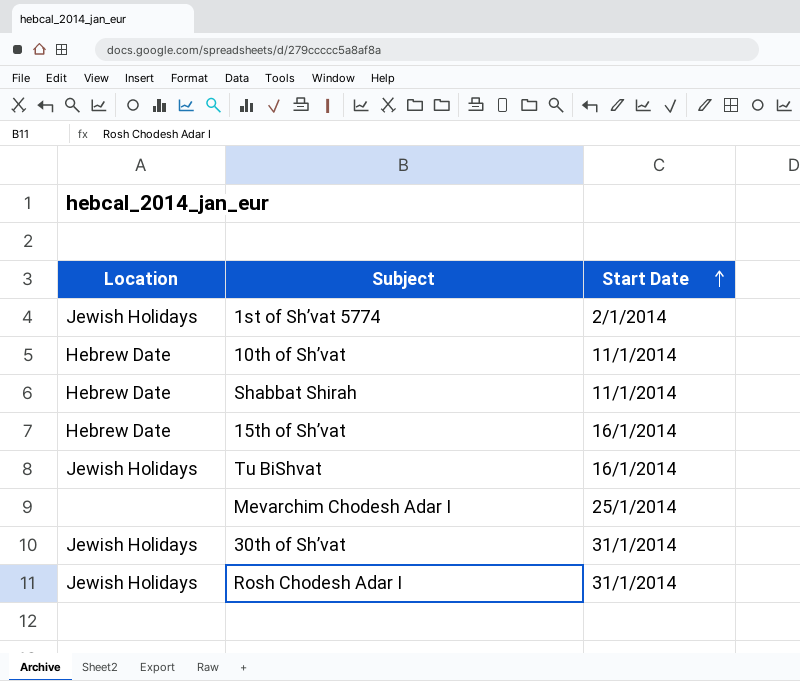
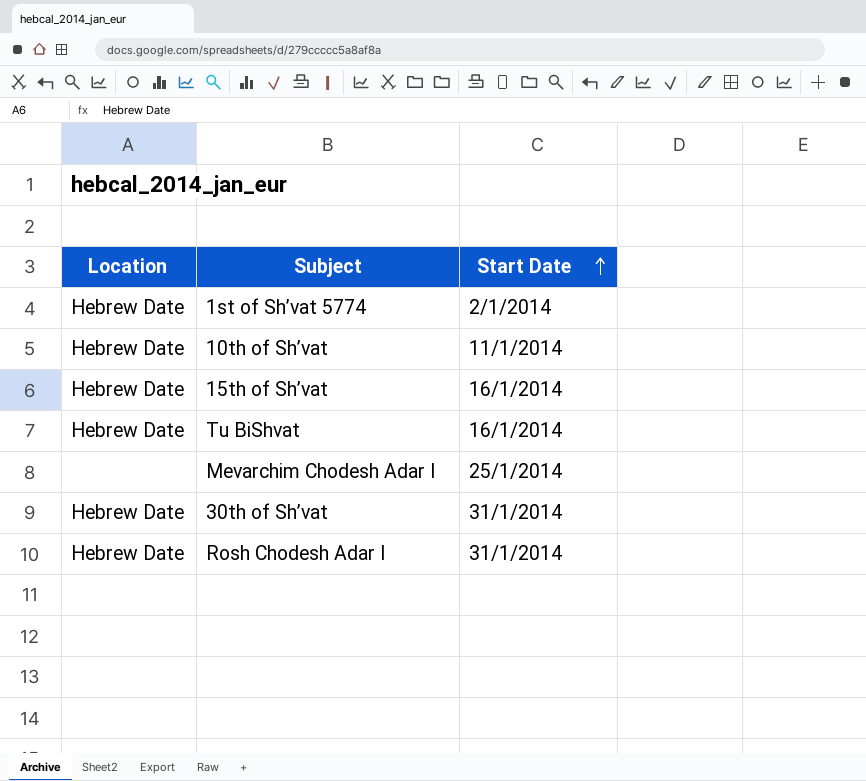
row Shabbat Shirah: Hebrew Date | 11/1/2014 -> none
1st of Sh’vat 5774 | Location: Jewish Holidays -> Hebrew Date
Tu BiShvat | Location: Jewish Holidays -> Hebrew Date
30th of Sh’vat | Location: Jewish Holidays -> Hebrew Date
Rosh Chodesh Adar I | Location: Jewish Holidays -> Hebrew Date

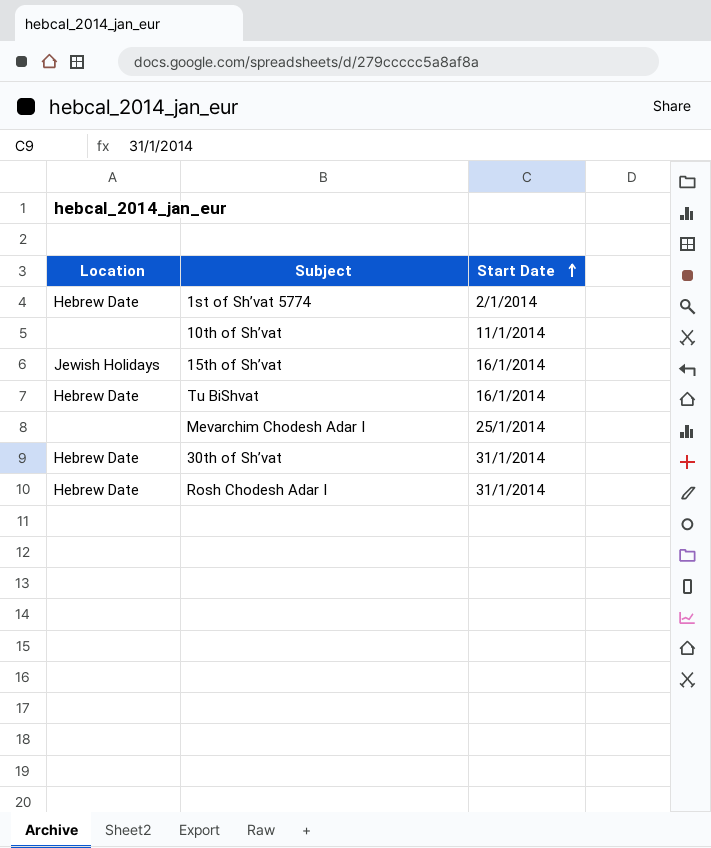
10th of Sh’vat | Location: Hebrew Date -> none
15th of Sh’vat | Location: Hebrew Date -> Jewish Holidays

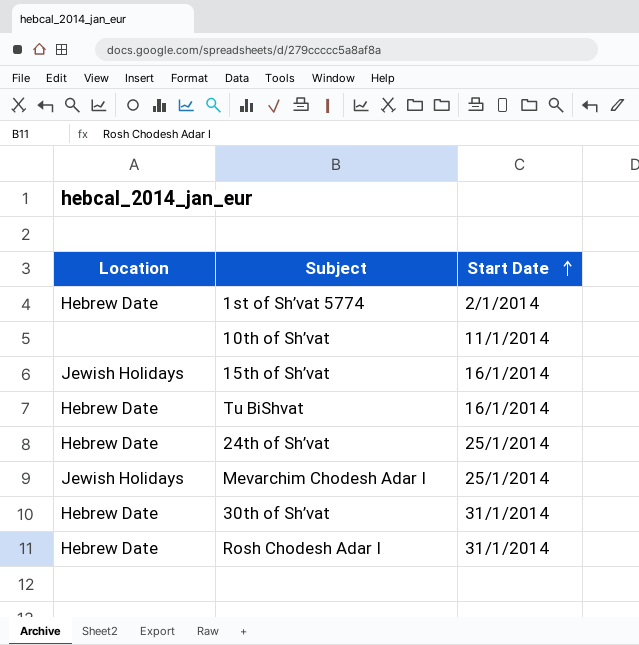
row 24th of Sh’vat: none -> Hebrew Date | 25/1/2014
Mevarchim Chodesh Adar I | Location: none -> Jewish Holidays

